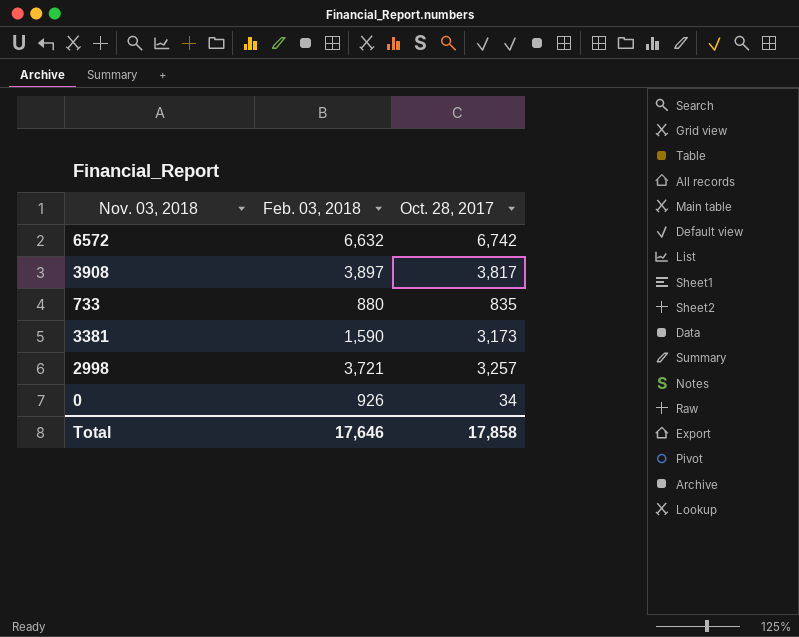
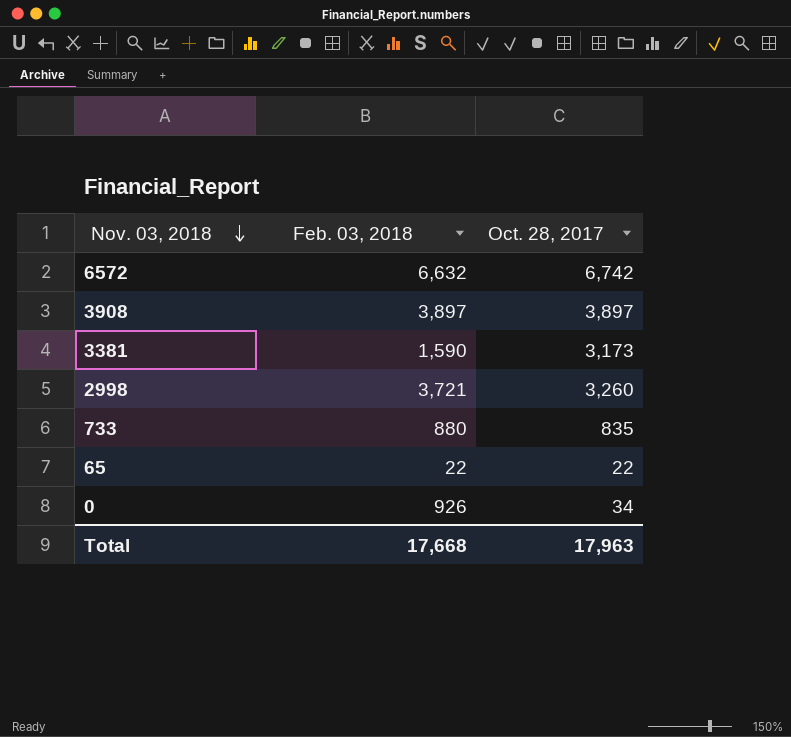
row order: none -> Nov. 03, 2018 descending
3908 | Oct. 28, 2017: 3,817 -> 3,897
2998 | Oct. 28, 2017: 3,257 -> 3,260
row 65: none -> 22 | 22
Total | Feb. 03, 2018: 17,646 -> 17,668
Total | Oct. 28, 2017: 17,858 -> 17,963

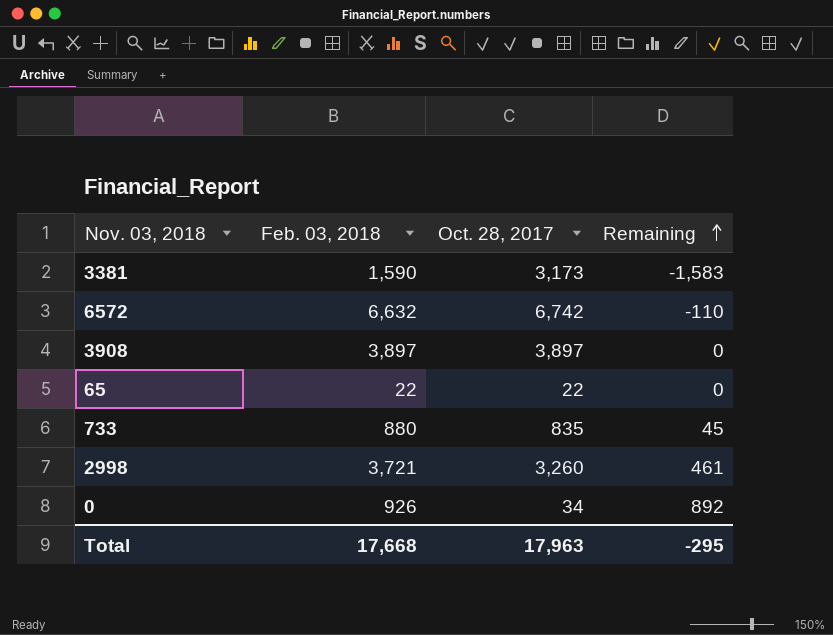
row order: Nov. 03, 2018 descending -> Remaining ascending
column Remaining | formula: none -> [Feb. 03, 2018] - [Oct. 28, 2017]

